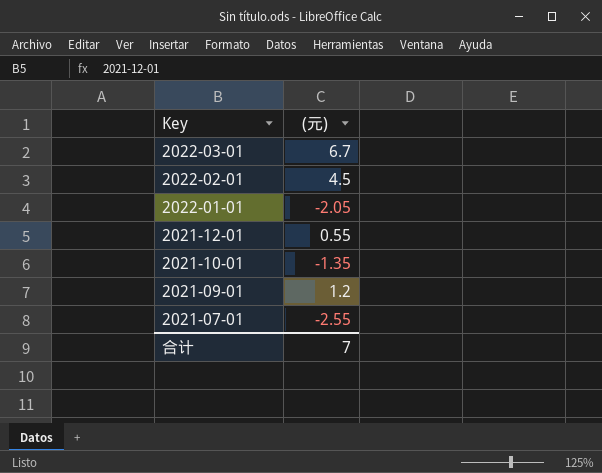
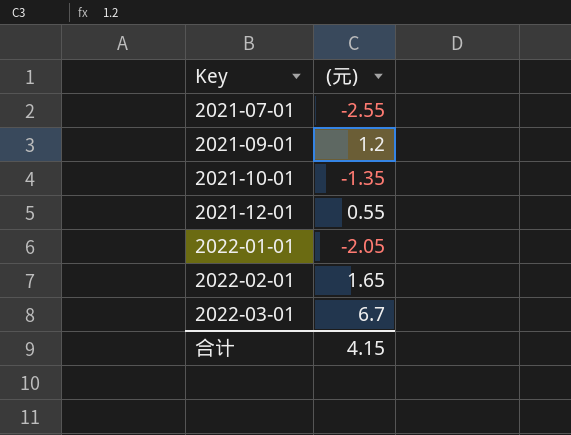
row order: Key descending -> Key ascending
2022-02-01 | (元): 4.5 -> 1.65
合计 | (元): 7 -> 4.15

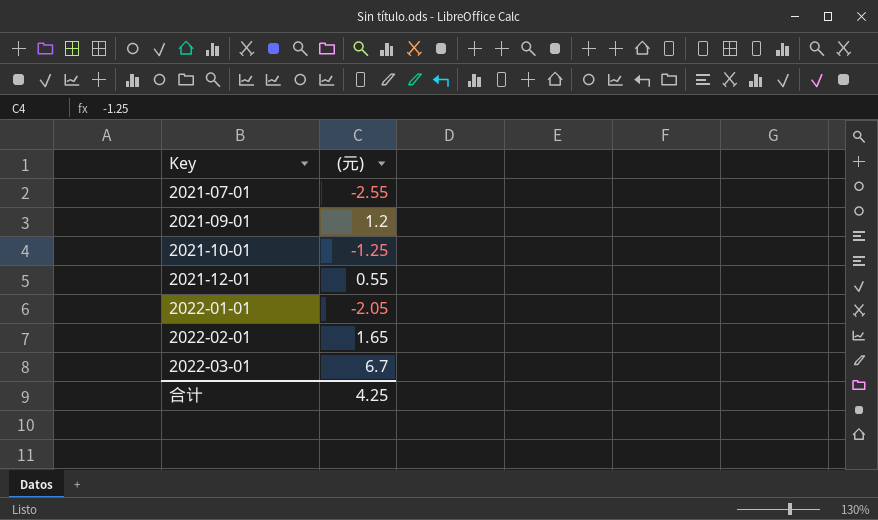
2021-10-01 | (元): -1.35 -> -1.25
合计 | (元): 4.15 -> 4.25

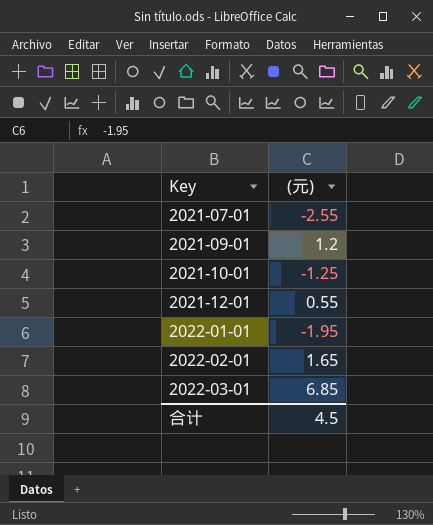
2022-01-01 | (元): -2.05 -> -1.95
2022-03-01 | (元): 6.7 -> 6.85
合计 | (元): 4.25 -> 4.5

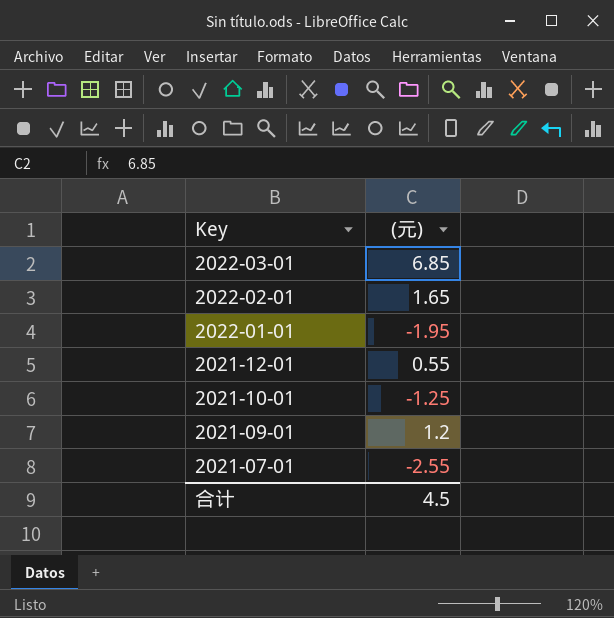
row order: Key ascending -> Key descending

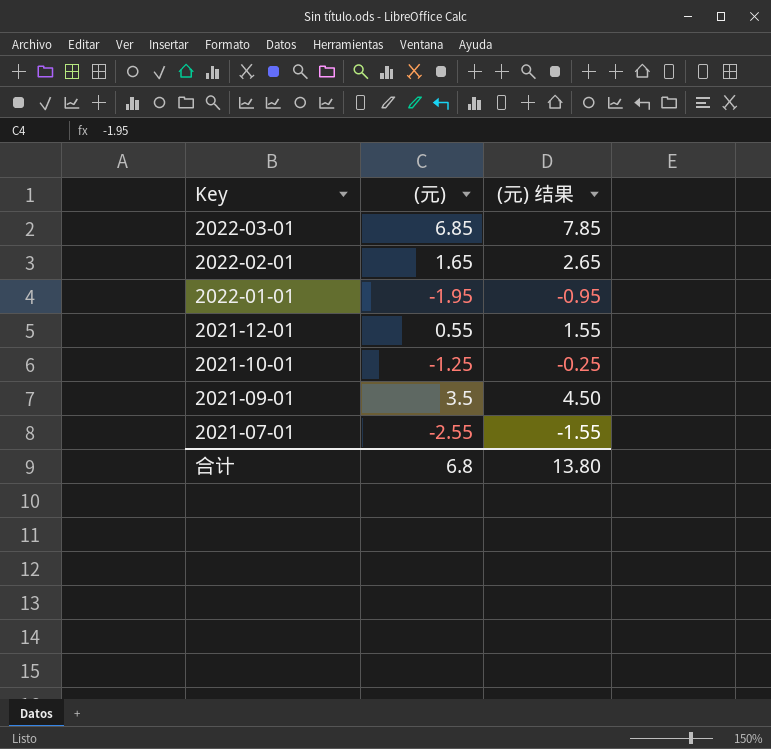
column (元) 结果 | formula: none -> [(元)] + 1
2021-09-01 | (元): 1.2 -> 3.5
合计 | (元): 4.5 -> 6.8

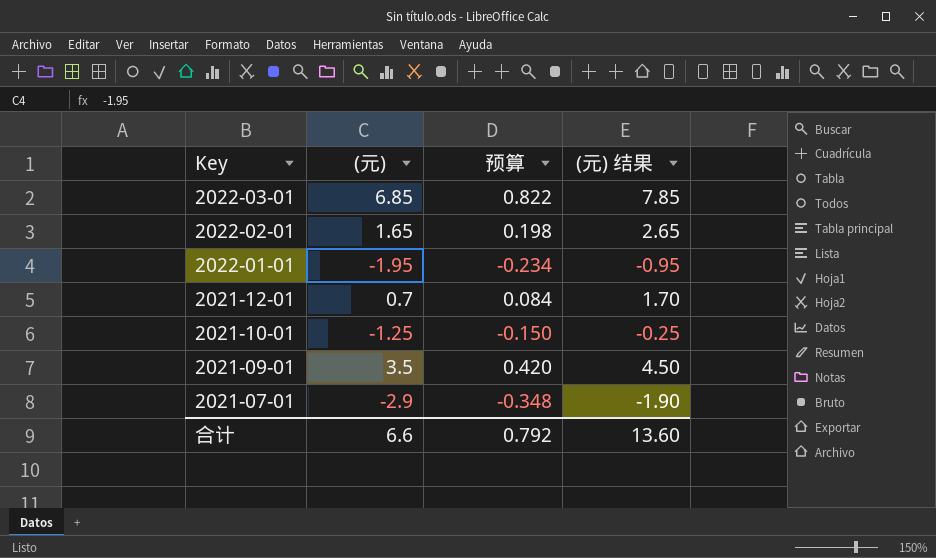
column 预算 | formula: none -> [(元)] * 0.12
2021-12-01 | (元): 0.55 -> 0.7
2021-12-01 | (元) 结果: 1.55 -> 1.70
2021-07-01 | (元): -2.55 -> -2.9
2021-07-01 | (元) 结果: -1.55 -> -1.90
合计 | (元): 6.8 -> 6.6
合计 | (元) 结果: 13.80 -> 13.60

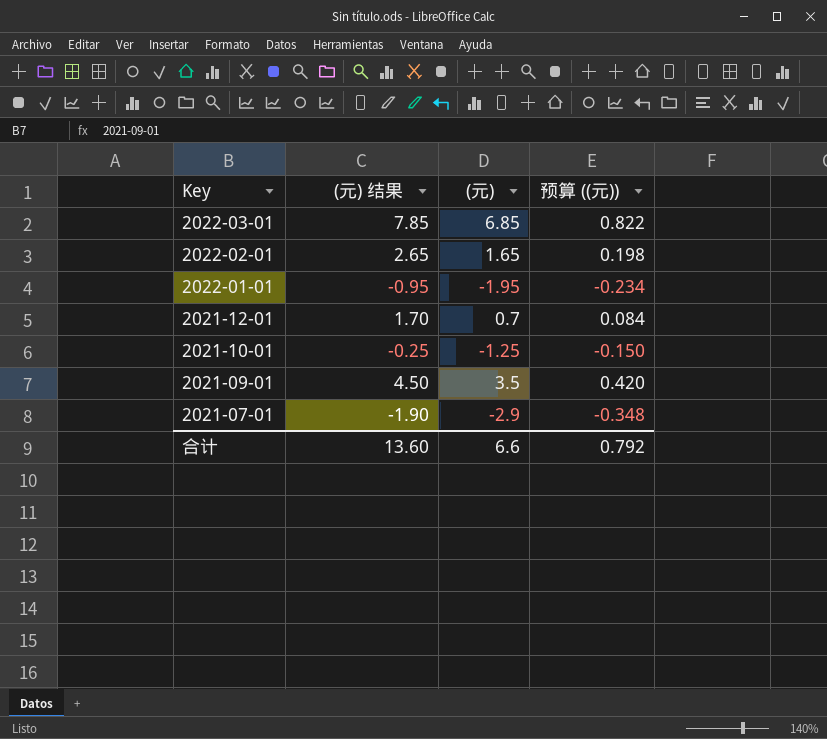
column (元) 结果 | position: 4 -> 2
column name: 预算 -> 预算 ((元))

